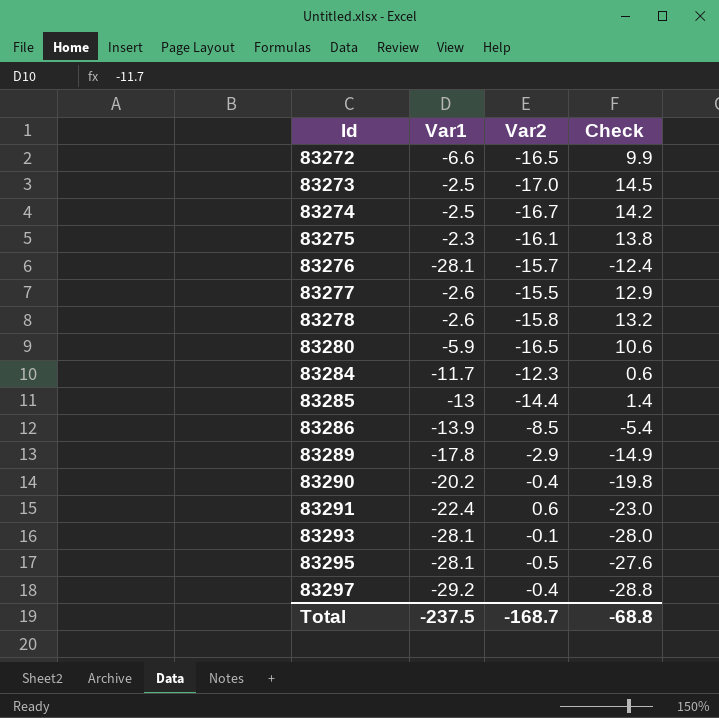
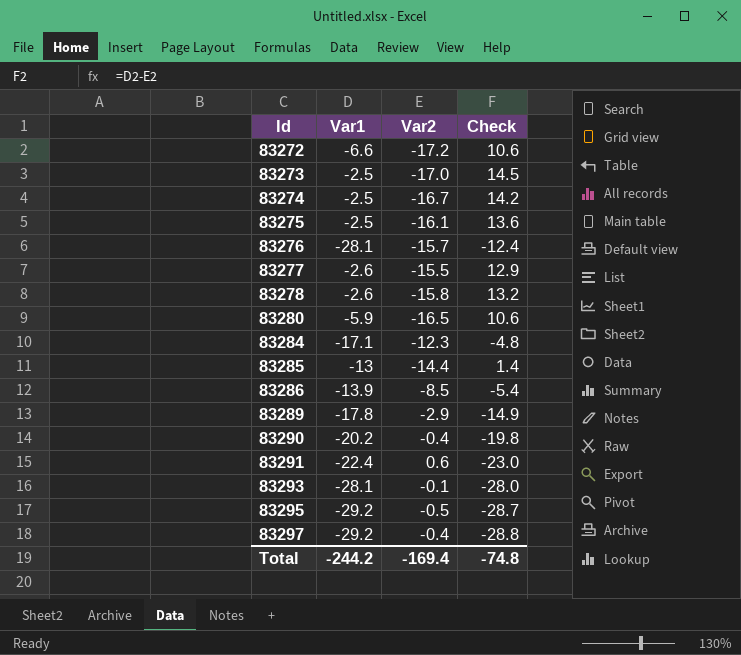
83272 | Var2: -16.5 -> -17.2
83272 | Check: 9.9 -> 10.6
83275 | Var1: -2.3 -> -2.5
83275 | Check: 13.8 -> 13.6
83284 | Var1: -11.7 -> -17.1
83284 | Check: 0.6 -> -4.8
83295 | Var1: -28.1 -> -29.2
83295 | Check: -27.6 -> -28.7
Total | Var1: -237.5 -> -244.2
Total | Var2: -168.7 -> -169.4
Total | Check: -68.8 -> -74.8

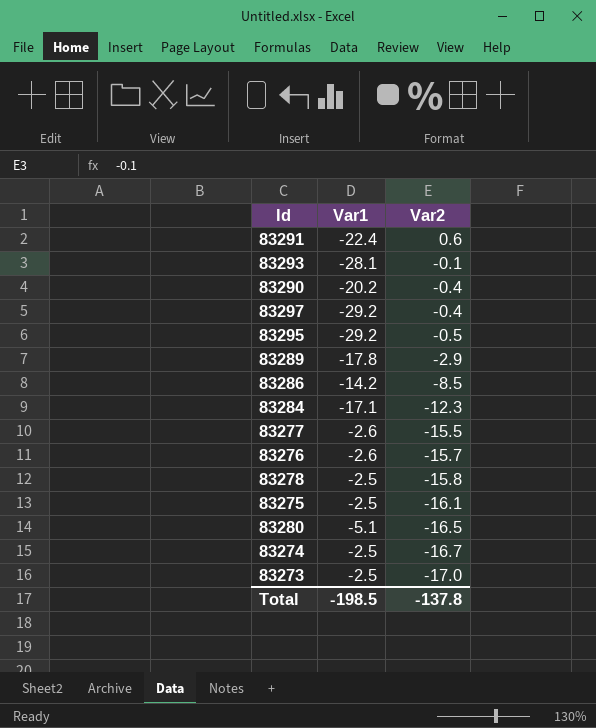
row order: Id ascending -> Var2 descending
column Check | formula: [Var1] - [Var2] -> none
row 83272: -6.6 | -17.2 | 10.6 -> none
row 83285: -13 | -14.4 | 1.4 -> none
83286 | Var1: -13.9 -> -14.2
83276 | Var1: -28.1 -> -2.6
83278 | Var1: -2.6 -> -2.5
83280 | Var1: -5.9 -> -5.1
Total | Var1: -244.2 -> -198.5
Total | Var2: -169.4 -> -137.8

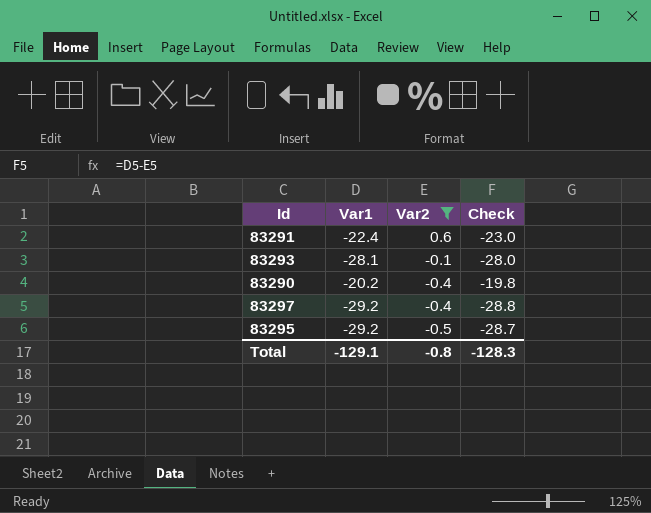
filter: none -> Var2 >= -0.5
column Check | formula: none -> [Var1] - [Var2]
Total | Var1: -198.5 -> -129.1
Total | Var2: -137.8 -> -0.8

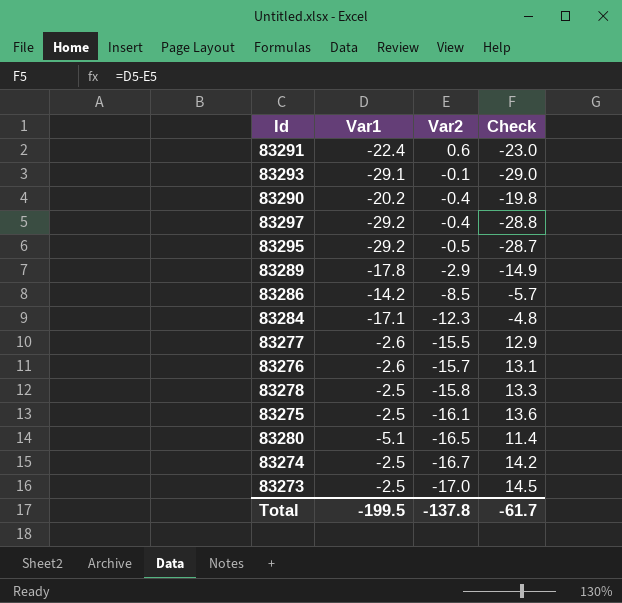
filter: Var2 >= -0.5 -> none
83293 | Var1: -28.1 -> -29.1
83293 | Check: -28.0 -> -29.0
Total | Var1: -129.1 -> -199.5
Total | Var2: -0.8 -> -137.8
Total | Check: -128.3 -> -61.7

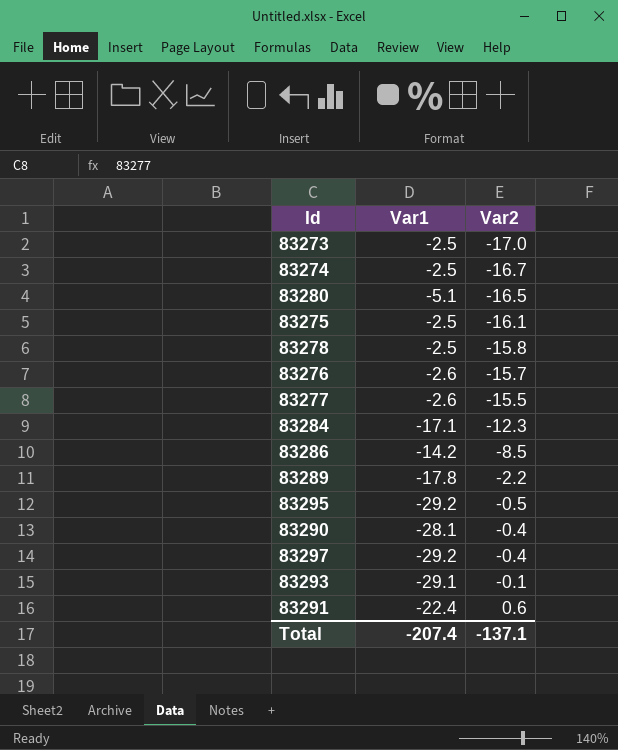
row order: Var2 descending -> Var2 ascending
column Check | formula: [Var1] - [Var2] -> none
83289 | Var2: -2.9 -> -2.2
83290 | Var1: -20.2 -> -28.1
Total | Var1: -199.5 -> -207.4
Total | Var2: -137.8 -> -137.1

